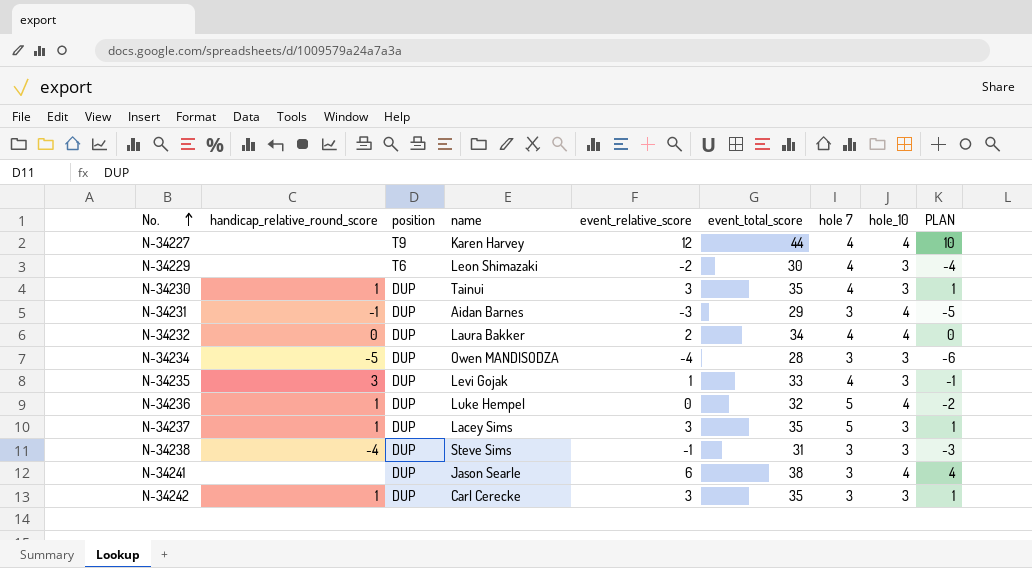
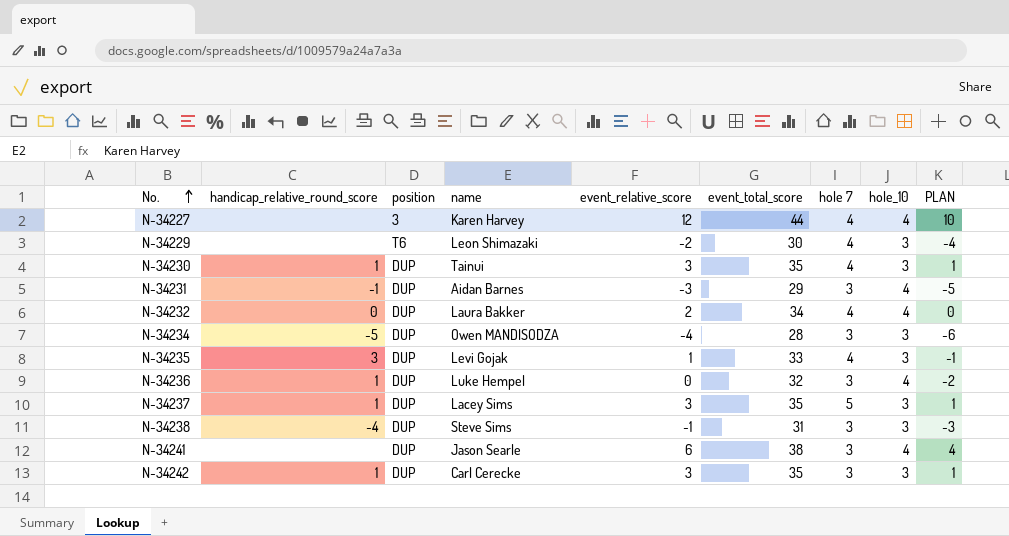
N-34227 | position: T9 -> 3
N-34236 | hole 7: 5 -> 3

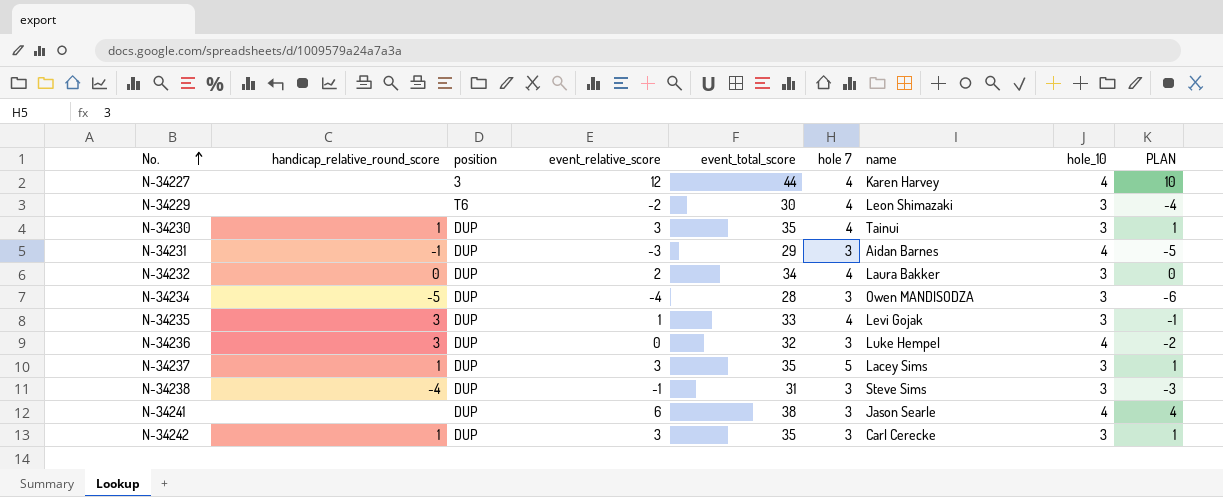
column name | position: 4 -> 7
N-34232 | hole_10: 4 -> 3
N-34236 | handicap_relative_round_score: 1 -> 3

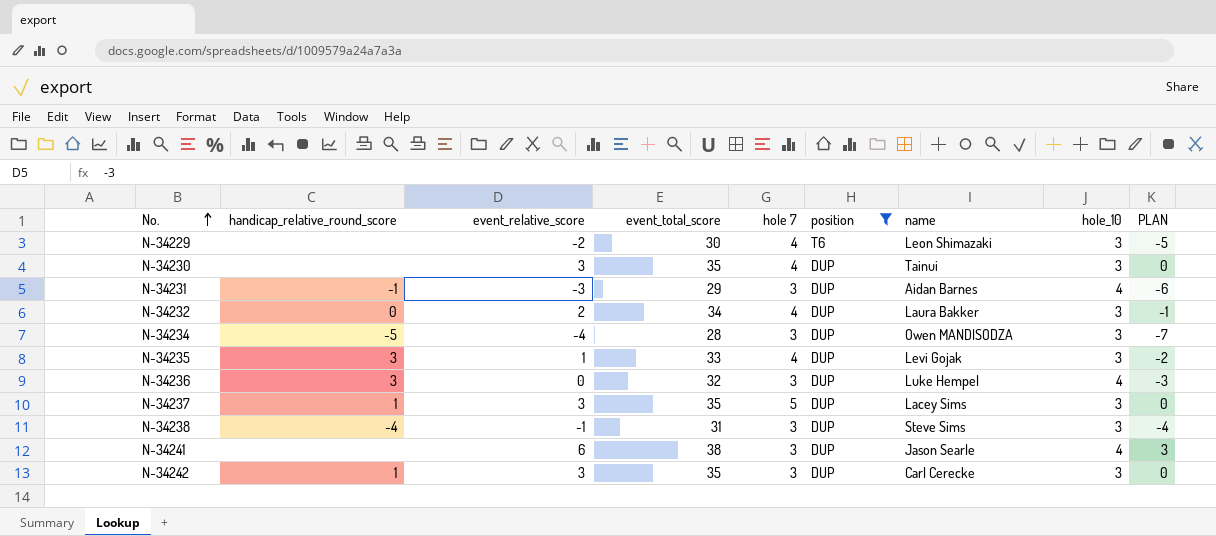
filter: none -> position != 3
column position | position: 3 -> 6
column PLAN | formula: [event_relative_score] - 2 -> [event_relative_score] - 3
N-34230 | handicap_relative_round_score: 1 -> none

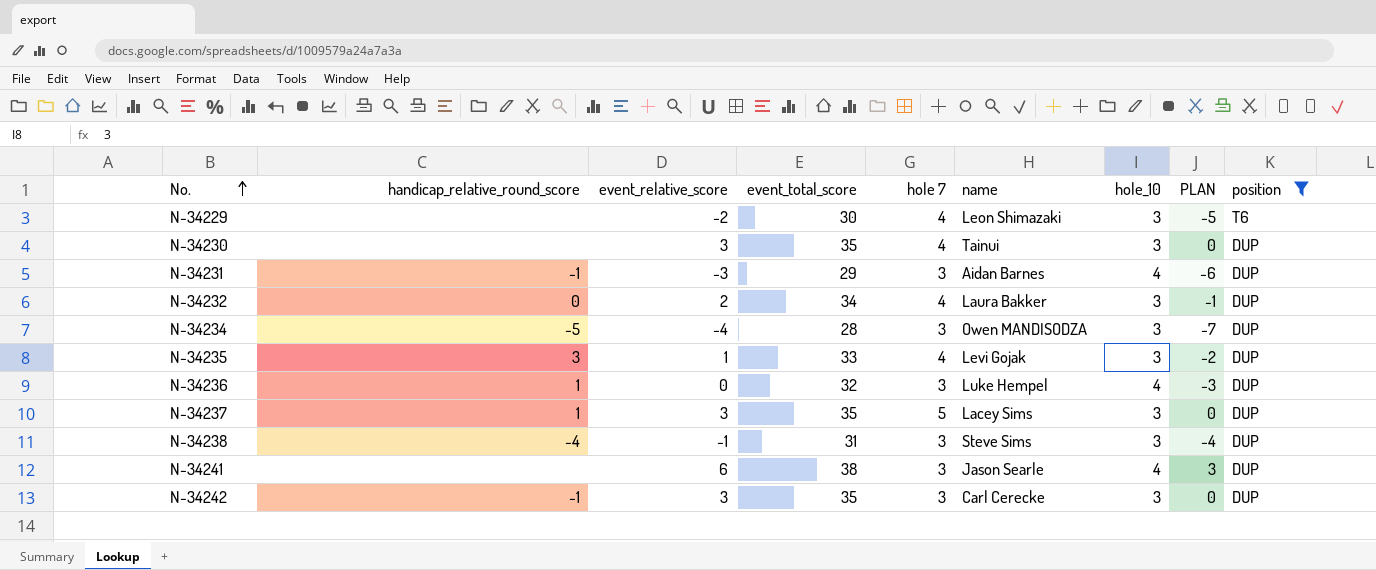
column position | position: 6 -> 9
N-34236 | handicap_relative_round_score: 3 -> 1
N-34242 | handicap_relative_round_score: 1 -> -1

